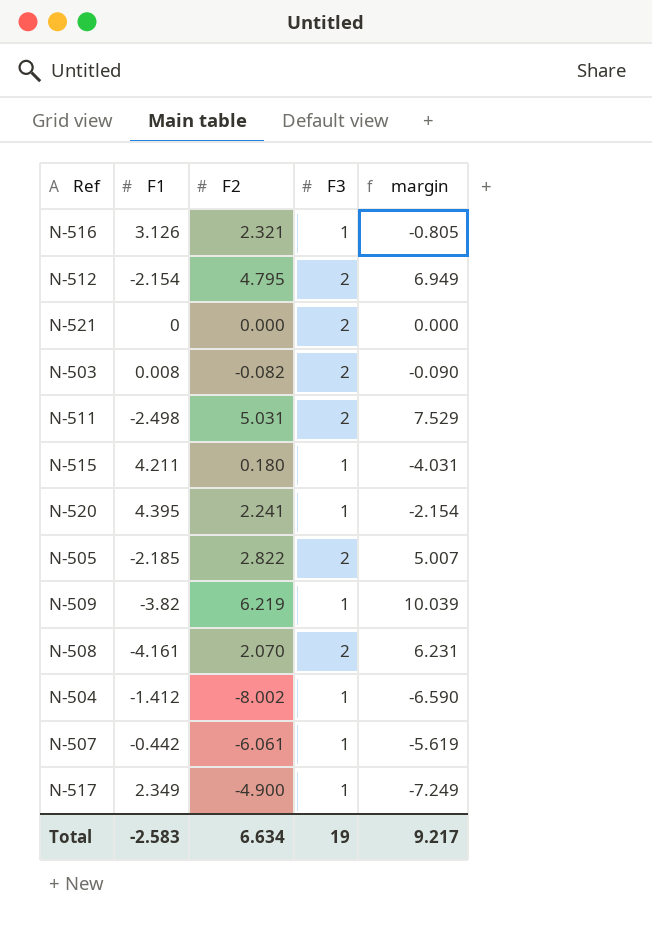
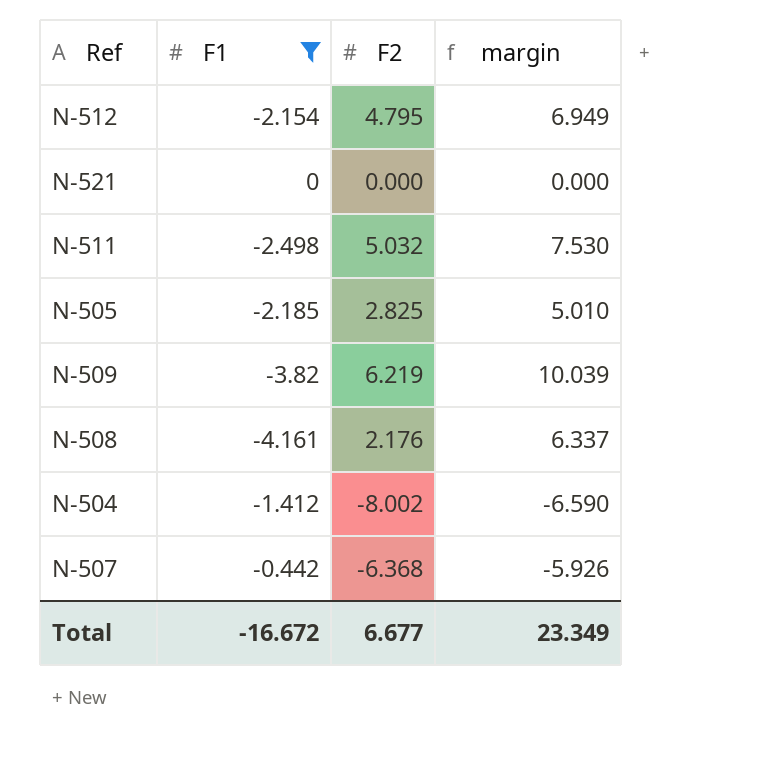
filter: none -> F1 <= 0
column F3 | position: 4 -> none
N-511 | F2: 5.031 -> 5.032
N-511 | margin: 7.529 -> 7.530
N-505 | F2: 2.822 -> 2.825
N-505 | margin: 5.007 -> 5.010
N-508 | F2: 2.070 -> 2.176
N-508 | margin: 6.231 -> 6.337
N-507 | F2: -6.061 -> -6.368
N-507 | margin: -5.619 -> -5.926
Total | F1: -2.583 -> -16.672
Total | F2: 6.634 -> 6.677
Total | margin: 9.217 -> 23.349

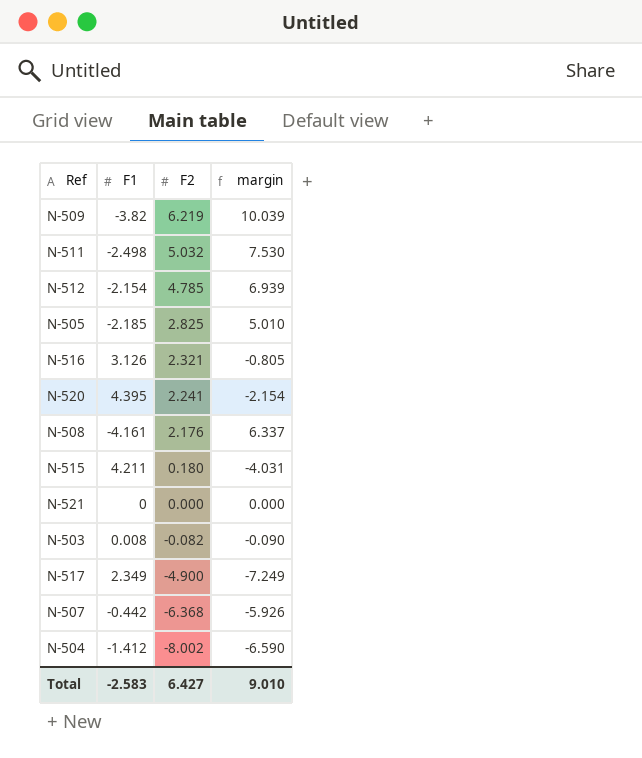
filter: F1 <= 0 -> none
row order: none -> F2 descending
N-512 | F2: 4.795 -> 4.785
N-512 | margin: 6.949 -> 6.939
Total | F1: -16.672 -> -2.583
Total | F2: 6.677 -> 6.427
Total | margin: 23.349 -> 9.010

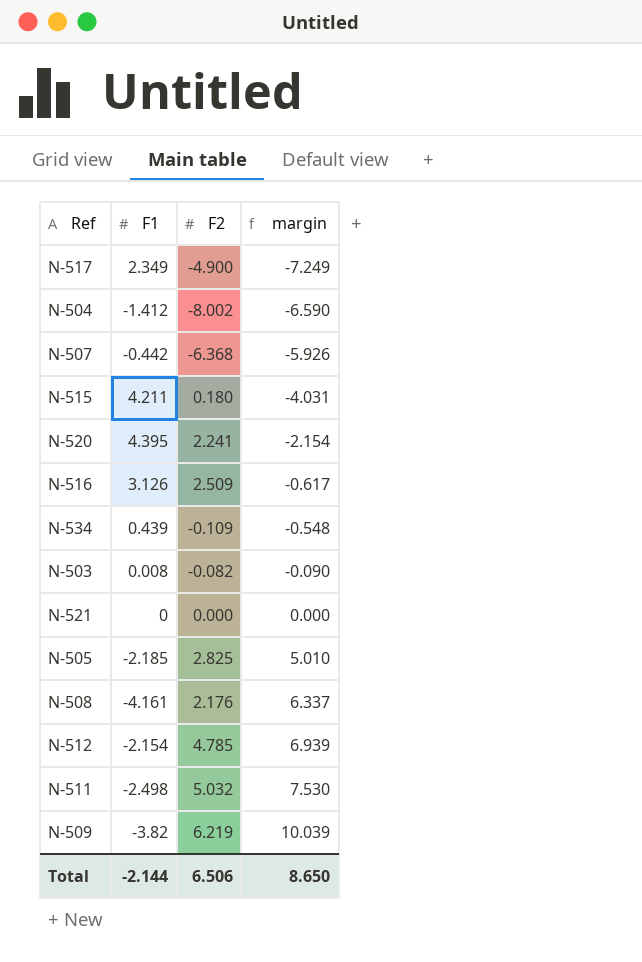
row order: F2 descending -> margin ascending
N-516 | F2: 2.321 -> 2.509
N-516 | margin: -0.805 -> -0.617
row N-534: none -> 0.439 | -0.109 | -0.548
Total | F1: -2.583 -> -2.144
Total | F2: 6.427 -> 6.506
Total | margin: 9.010 -> 8.650

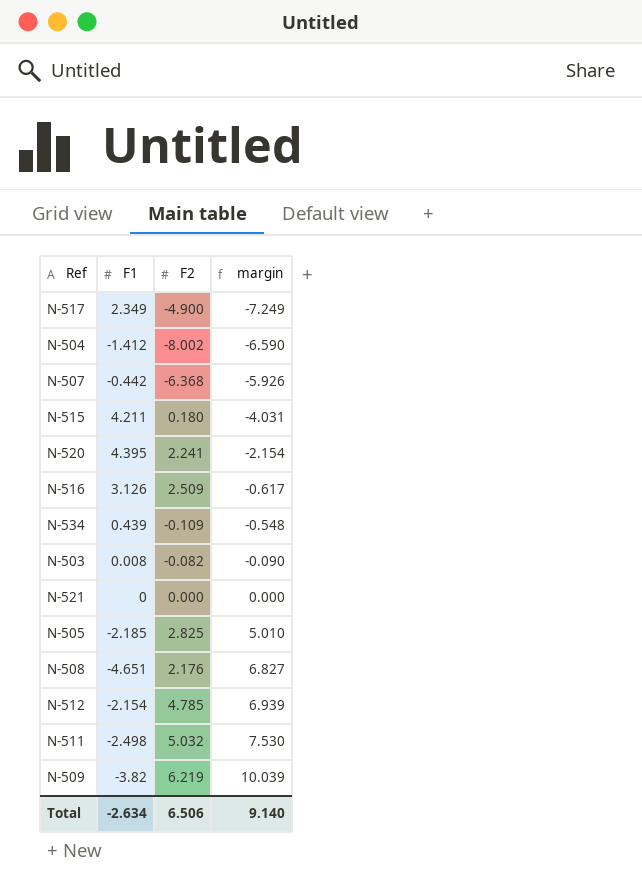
N-508 | F1: -4.161 -> -4.651
N-508 | margin: 6.337 -> 6.827
Total | F1: -2.144 -> -2.634
Total | margin: 8.650 -> 9.140

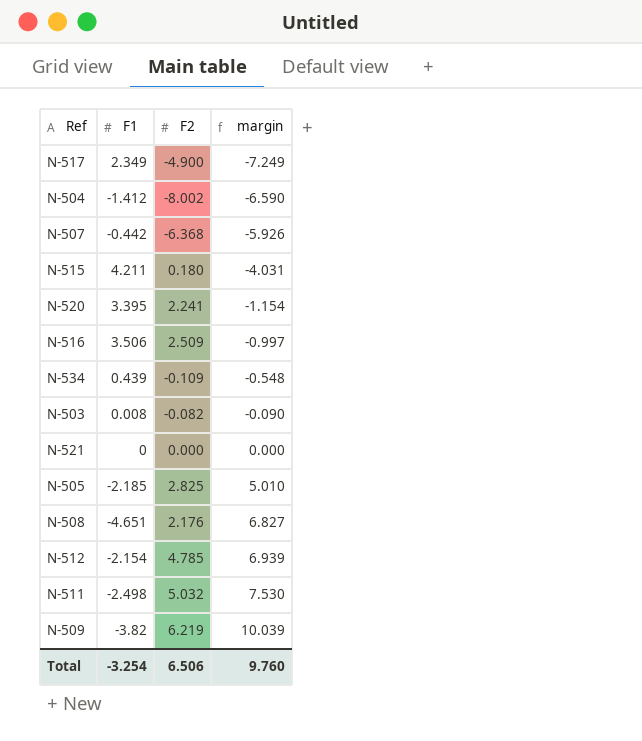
N-520 | F1: 4.395 -> 3.395
N-520 | margin: -2.154 -> -1.154
N-516 | F1: 3.126 -> 3.506
N-516 | margin: -0.617 -> -0.997
Total | F1: -2.634 -> -3.254
Total | margin: 9.140 -> 9.760

